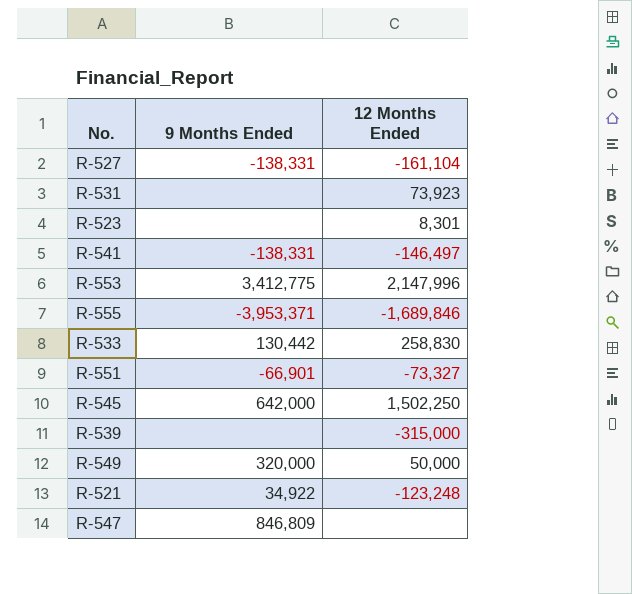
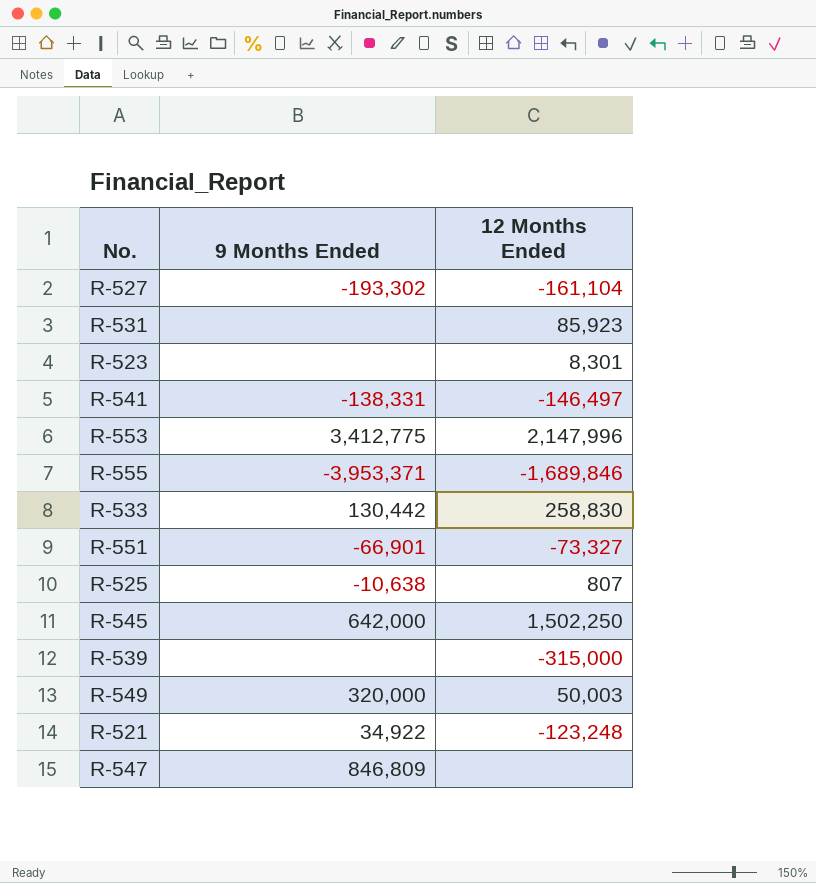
R-527 | 9 Months Ended: -138,331 -> -193,302
R-531 | 12 Months Ended: 73,923 -> 85,923
row R-525: none -> -10,638 | 807
R-549 | 12 Months Ended: 50,000 -> 50,003

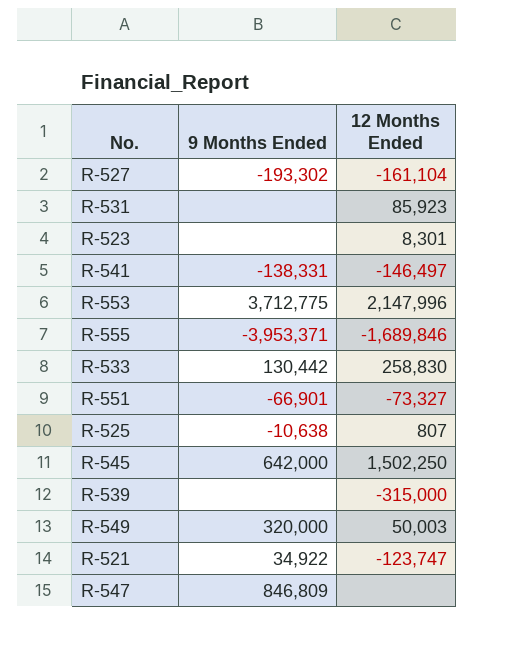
R-553 | 9 Months Ended: 3,412,775 -> 3,712,775
R-521 | 12 Months Ended: -123,248 -> -123,747

